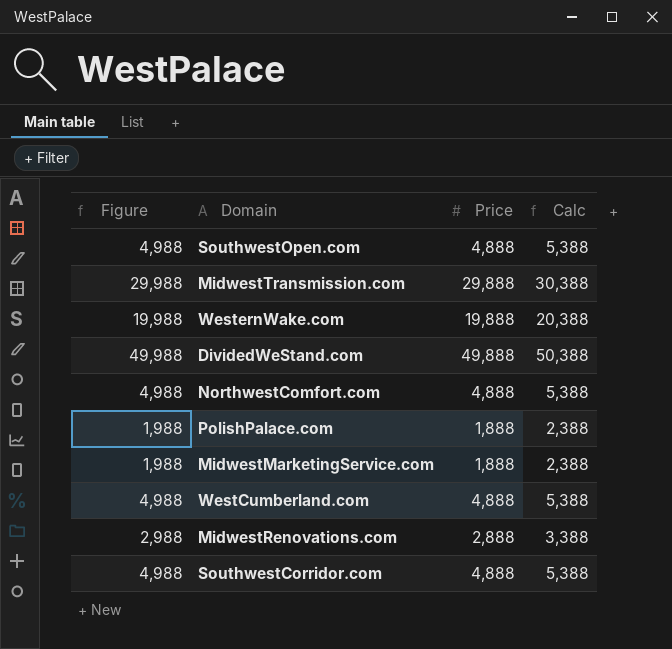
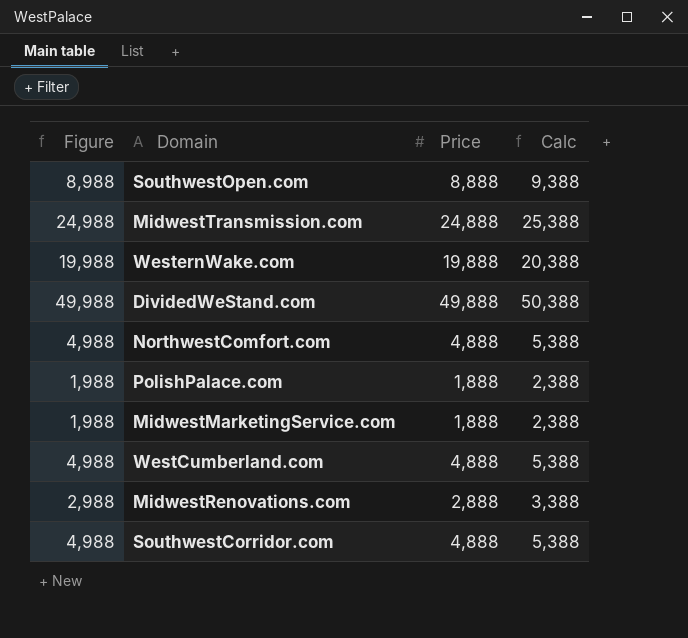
SouthwestOpen.com | Figure: 4,988 -> 8,988
SouthwestOpen.com | Price: 4,888 -> 8,888
SouthwestOpen.com | Calc: 5,388 -> 9,388
MidwestTransmission.com | Figure: 29,988 -> 24,988
MidwestTransmission.com | Price: 29,888 -> 24,888
MidwestTransmission.com | Calc: 30,388 -> 25,388

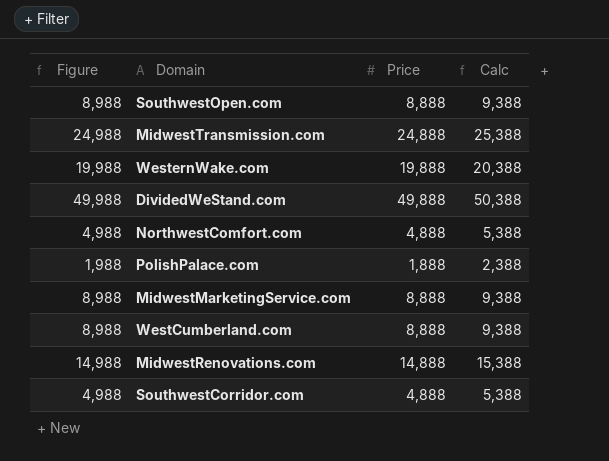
MidwestMarketingService.com | Figure: 1,988 -> 8,988
MidwestMarketingService.com | Price: 1,888 -> 8,888
MidwestMarketingService.com | Calc: 2,388 -> 9,388
WestCumberland.com | Figure: 4,988 -> 8,988
WestCumberland.com | Price: 4,888 -> 8,888
WestCumberland.com | Calc: 5,388 -> 9,388
MidwestRenovations.com | Figure: 2,988 -> 14,988
MidwestRenovations.com | Price: 2,888 -> 14,888
MidwestRenovations.com | Calc: 3,388 -> 15,388

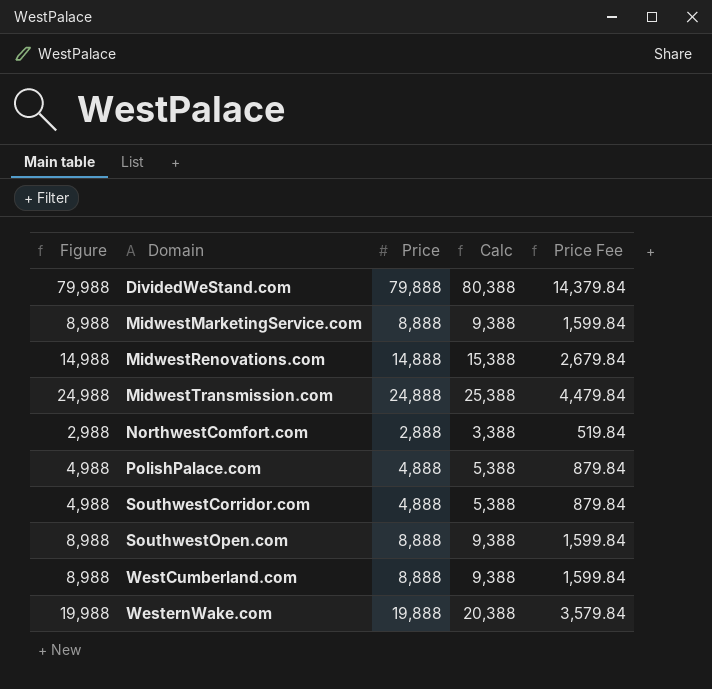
row order: none -> Domain ascending
column Price Fee | formula: none -> [Price] * 0.18
DividedWeStand.com | Figure: 49,988 -> 79,988
DividedWeStand.com | Price: 49,888 -> 79,888
DividedWeStand.com | Calc: 50,388 -> 80,388
NorthwestComfort.com | Figure: 4,988 -> 2,988
NorthwestComfort.com | Price: 4,888 -> 2,888
NorthwestComfort.com | Calc: 5,388 -> 3,388
PolishPalace.com | Figure: 1,988 -> 4,988
PolishPalace.com | Price: 1,888 -> 4,888
PolishPalace.com | Calc: 2,388 -> 5,388

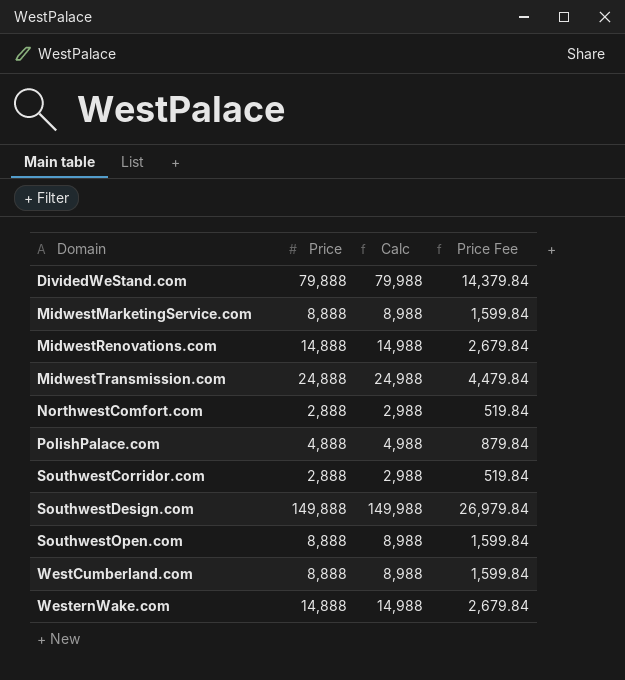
column Figure | formula: [Price] + 100 -> none
column Calc | formula: [Price] + 500 -> [Price] + 100
SouthwestCorridor.com | Price: 4,888 -> 2,888
SouthwestCorridor.com | Price Fee: 879.84 -> 519.84
row SouthwestDesign.com: none -> 149,888 | 149,988 | 26,979.84
WesternWake.com | Price: 19,888 -> 14,888
WesternWake.com | Price Fee: 3,579.84 -> 2,679.84

